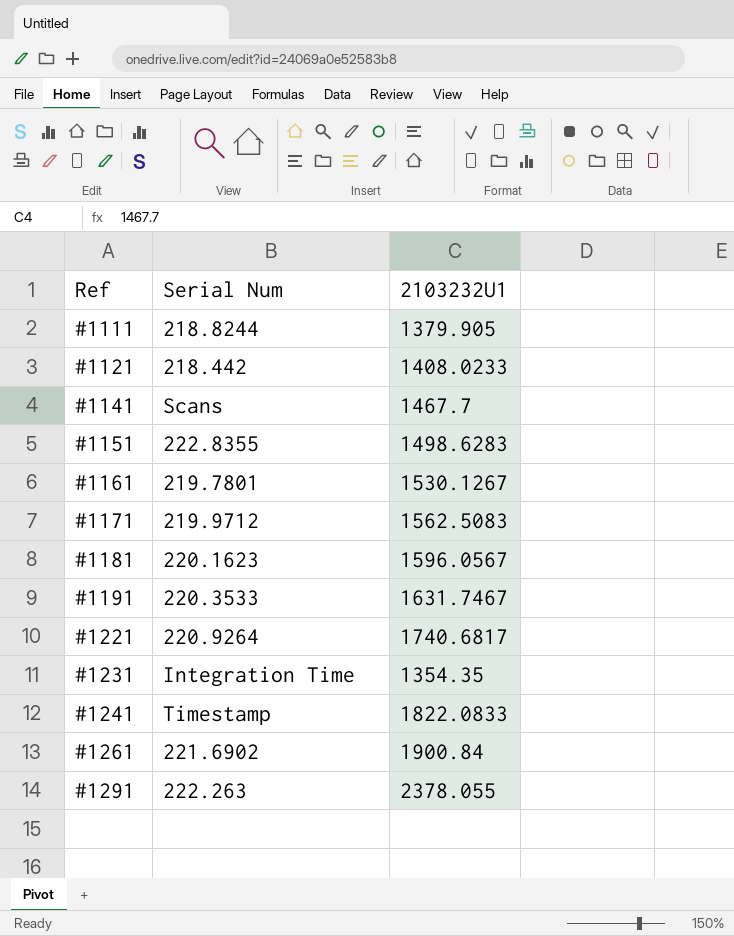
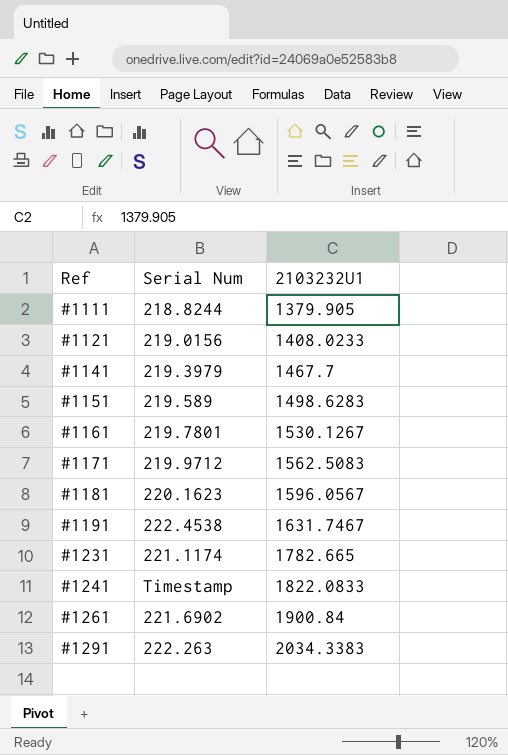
row #1221: 220.9264 | 1740.6817 -> none
#1121 | Serial Num: 218.442 -> 219.0156
#1141 | Serial Num: Scans -> 219.3979
#1151 | Serial Num: 222.8355 -> 219.589
#1191 | Serial Num: 220.3533 -> 222.4538
#1231 | Serial Num: Integration Time -> 221.1174
#1231 | 2103232U1: 1354.35 -> 1782.665
#1291 | 2103232U1: 2378.055 -> 2034.3383

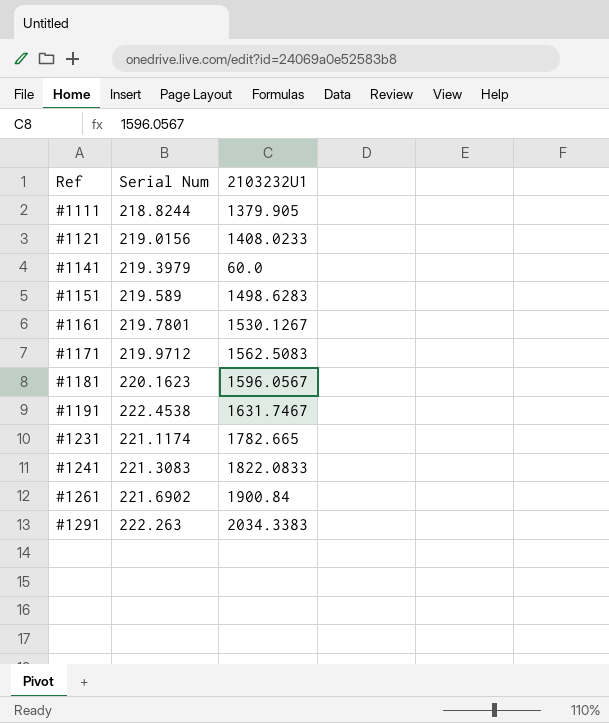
#1141 | 2103232U1: 1467.7 -> 60.0
#1241 | Serial Num: Timestamp -> 221.3083

